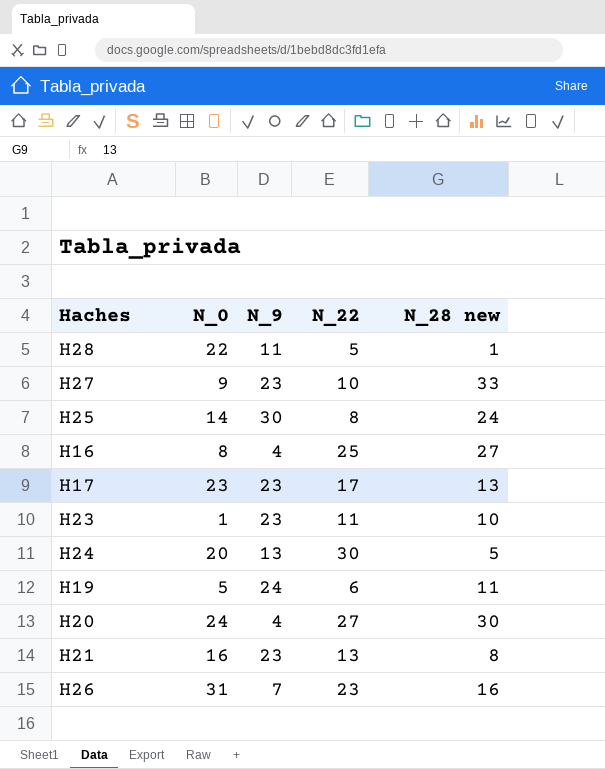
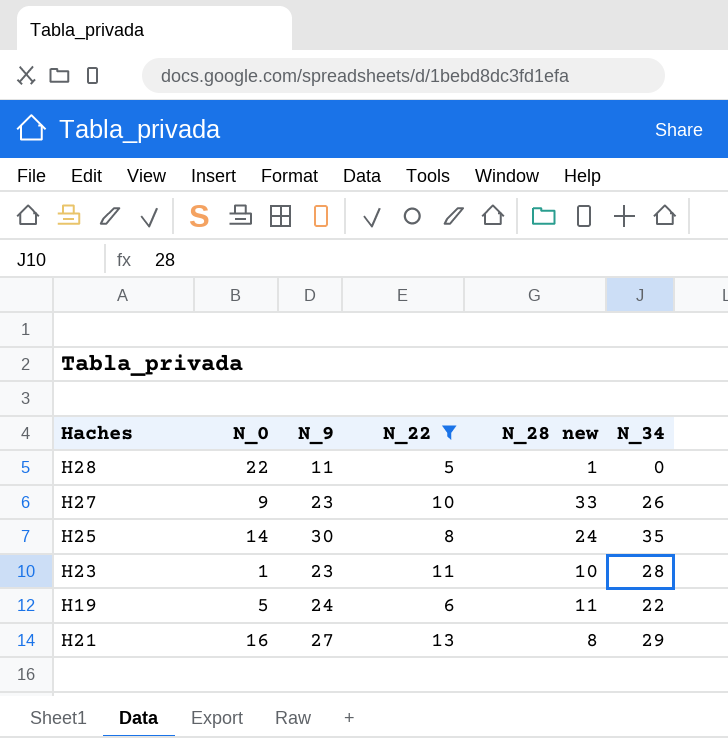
filter: none -> N_22 <= 13
column N_34 | position: none -> 6
H21 | N_9: 23 -> 27

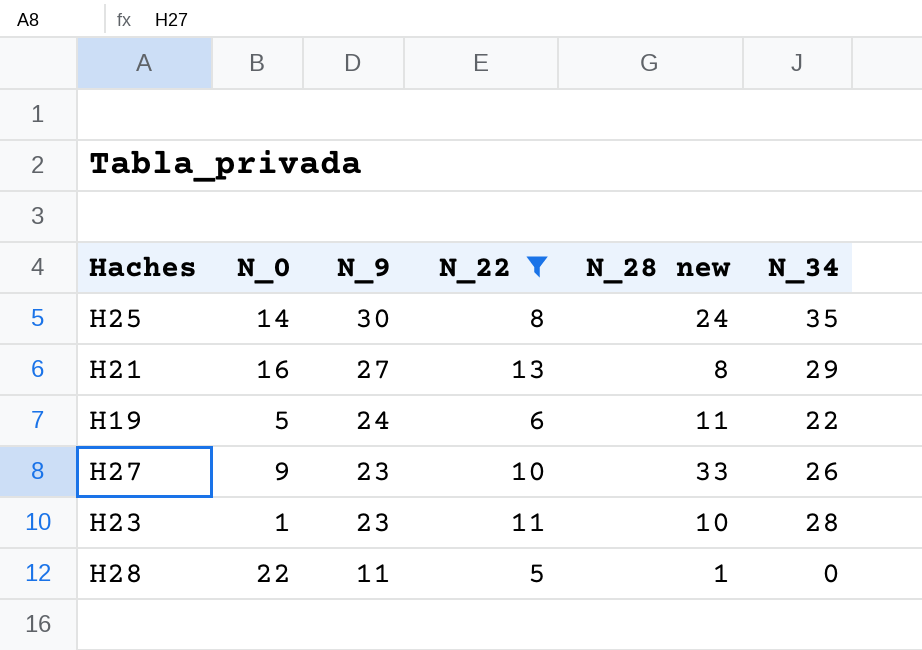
row order: none -> N_9 descending

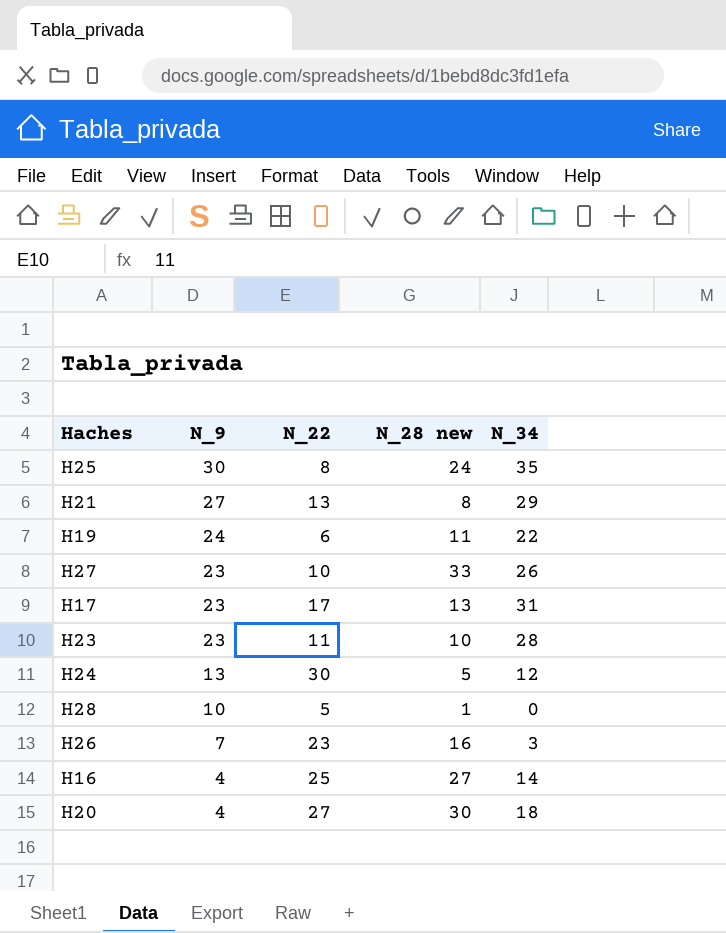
filter: N_22 <= 13 -> none
column N_0 | position: 2 -> none
H28 | N_9: 11 -> 10

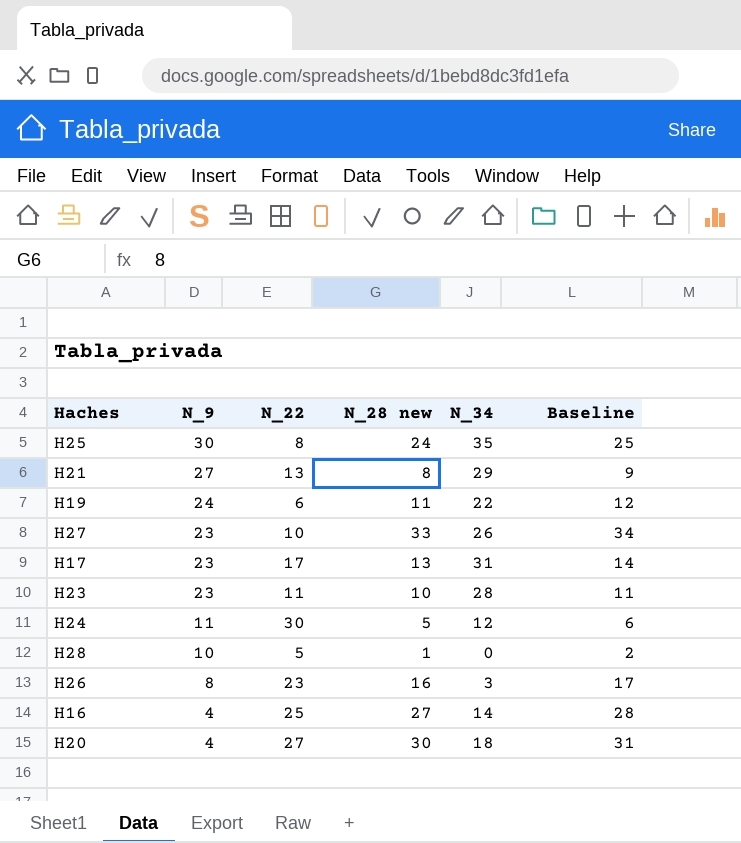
column Baseline | formula: none -> [N_28 new] + 1
H24 | N_9: 13 -> 11
H26 | N_9: 7 -> 8

